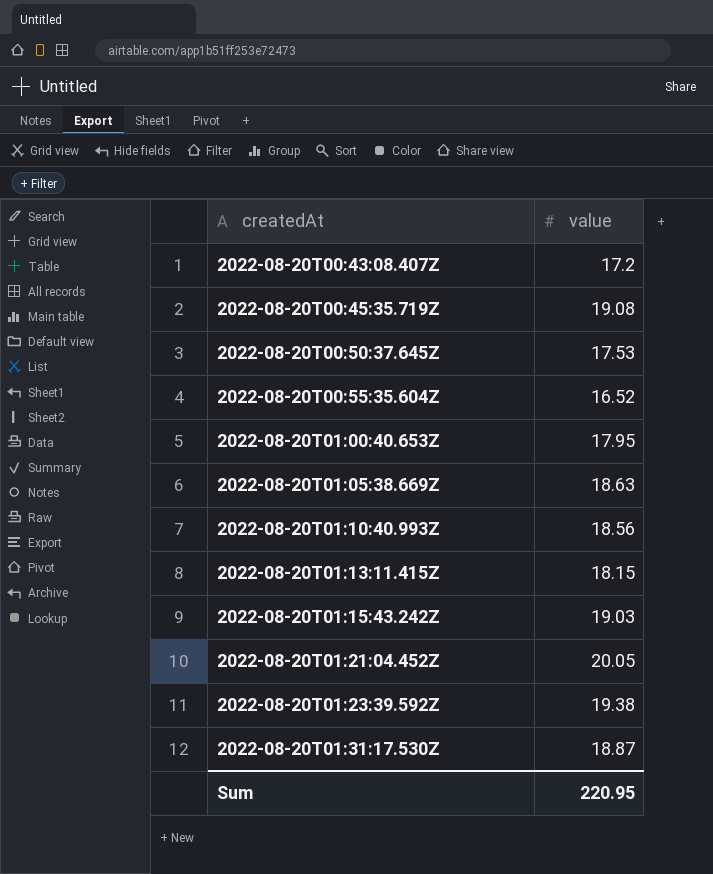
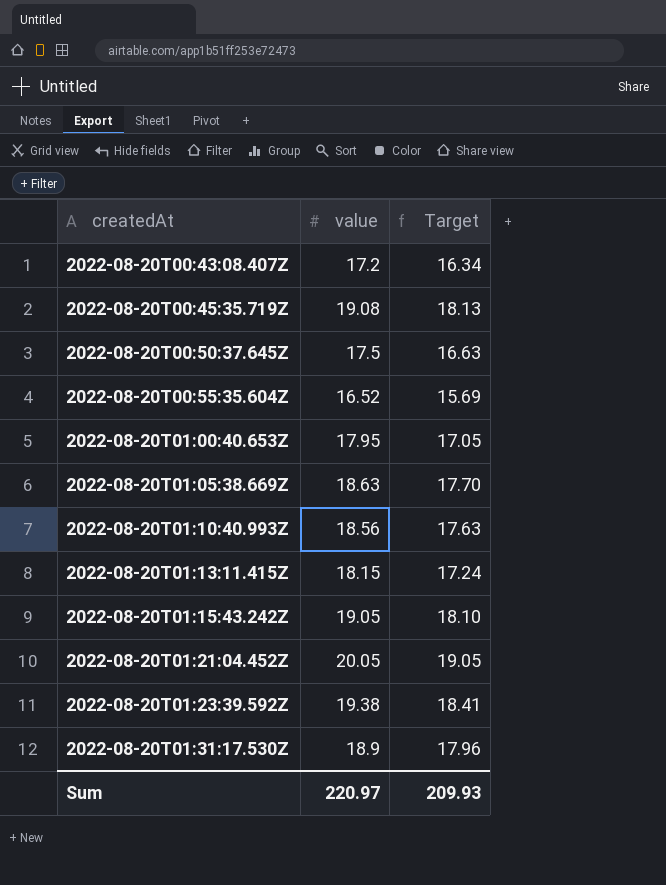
column Target | formula: none -> [value] * 0.95
2022-08-20T00:50:37.645Z | value: 17.53 -> 17.5
2022-08-20T01:15:43.242Z | value: 19.03 -> 19.05
2022-08-20T01:31:17.530Z | value: 18.87 -> 18.9
Sum | value: 220.95 -> 220.97

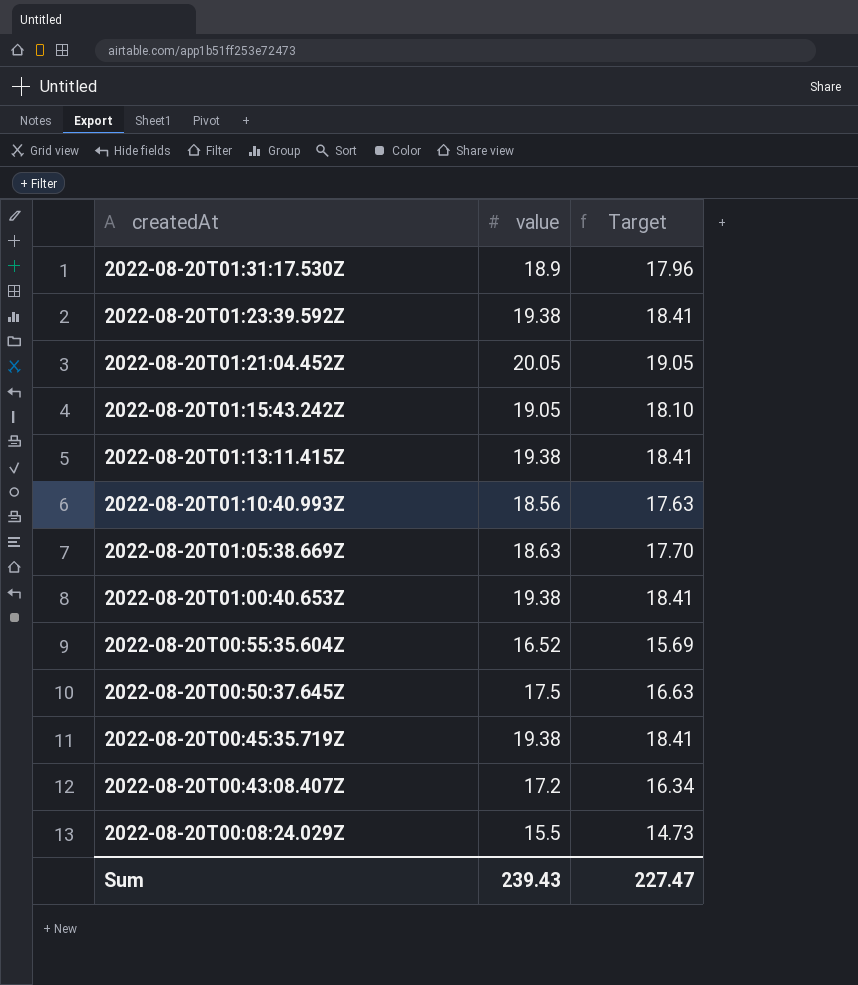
row order: createdAt ascending -> createdAt descending
2022-08-20T01:13:11.415Z | value: 18.15 -> 19.38
2022-08-20T01:13:11.415Z | Target: 17.24 -> 18.41
2022-08-20T01:00:40.653Z | value: 17.95 -> 19.38
2022-08-20T01:00:40.653Z | Target: 17.05 -> 18.41
2022-08-20T00:45:35.719Z | value: 19.08 -> 19.38
2022-08-20T00:45:35.719Z | Target: 18.13 -> 18.41
row 2022-08-20T00:08:24.029Z: none -> 15.5 | 14.73
Sum | value: 220.97 -> 239.43
Sum | Target: 209.93 -> 227.47

